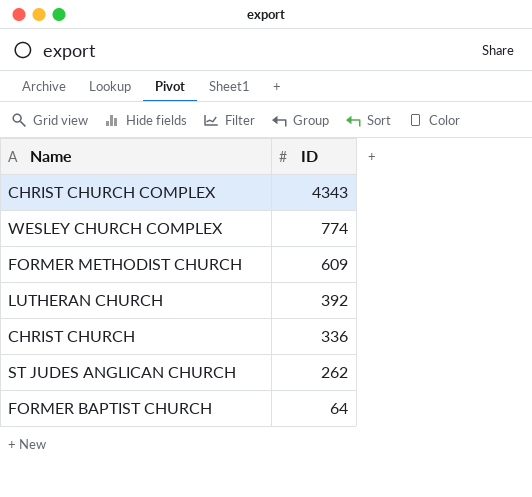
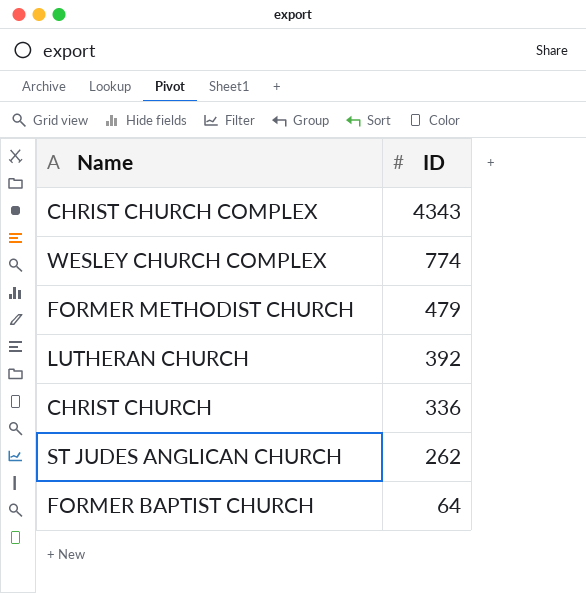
FORMER METHODIST CHURCH | ID: 609 -> 479

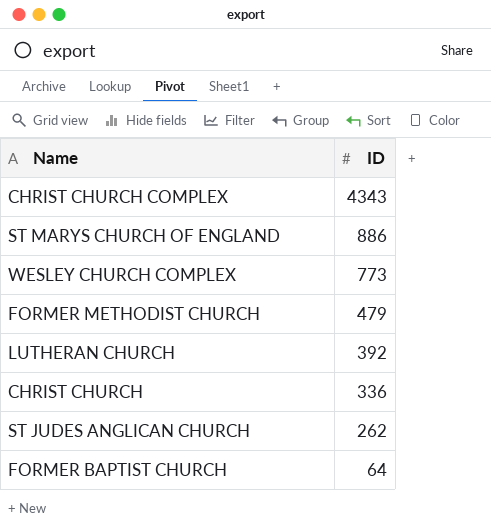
row ST MARYS CHURCH OF ENGLAND: none -> 886
WESLEY CHURCH COMPLEX | ID: 774 -> 773

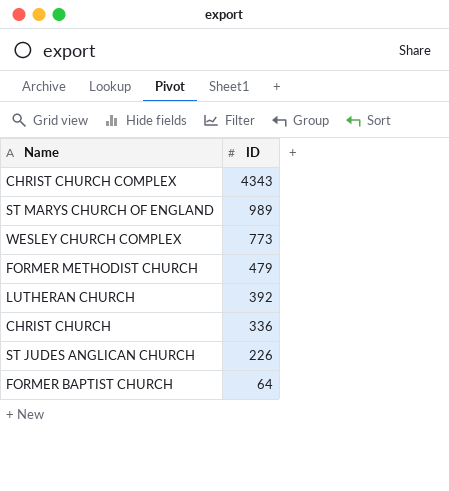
ST MARYS CHURCH OF ENGLAND | ID: 886 -> 989
ST JUDES ANGLICAN CHURCH | ID: 262 -> 226

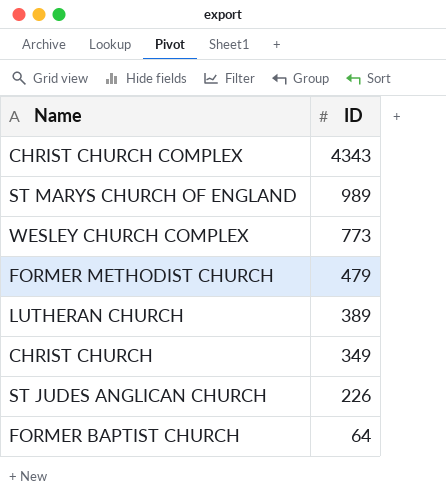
LUTHERAN CHURCH | ID: 392 -> 389
CHRIST CHURCH | ID: 336 -> 349

